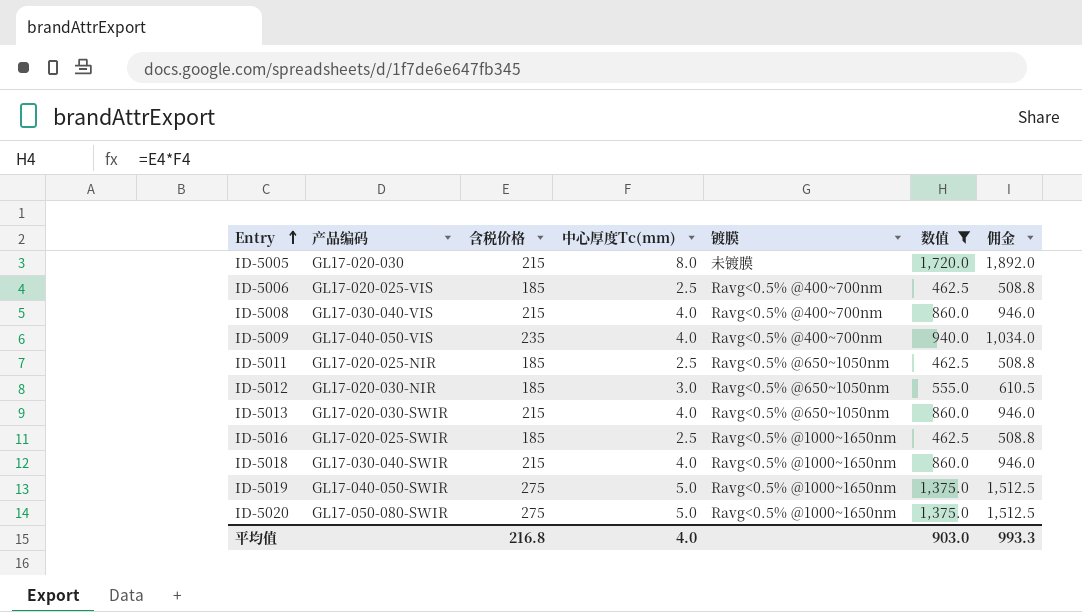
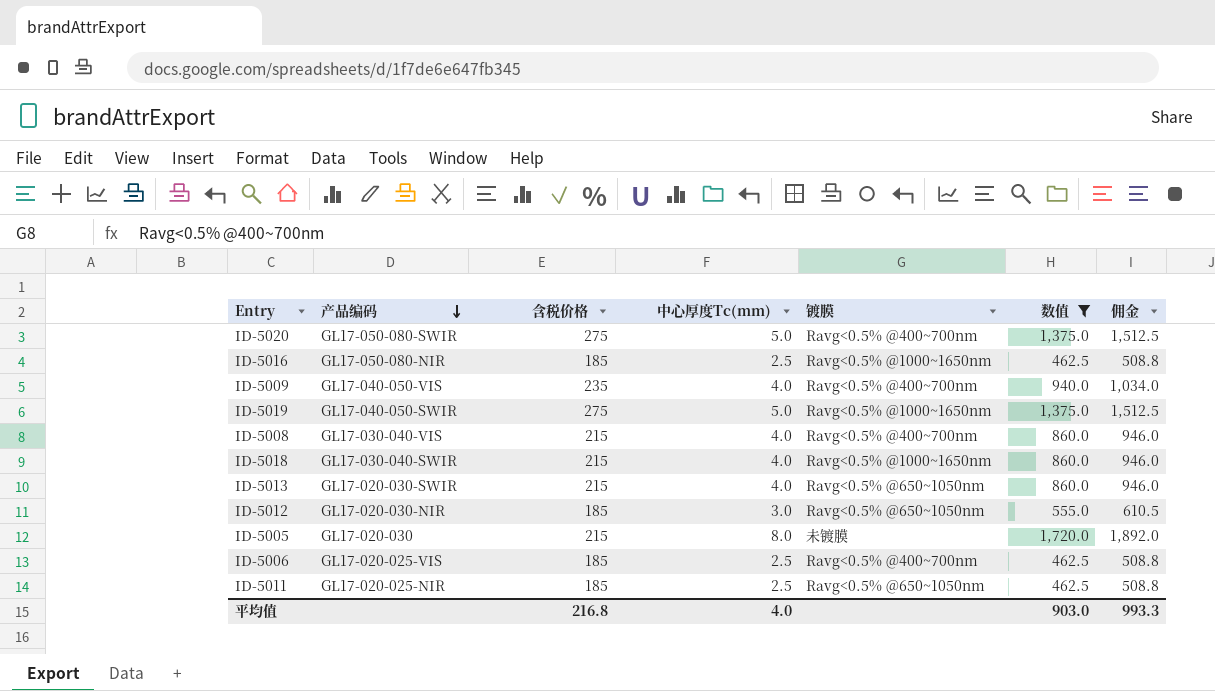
row order: Entry ascending -> 产品编码 descending
ID-5020 | 镀膜: Ravg<0.5% @1000~1650nm -> Ravg<0.5% @400~700nm
ID-5016 | 产品编码: GL17-020-025-SWIR -> GL17-050-080-NIR

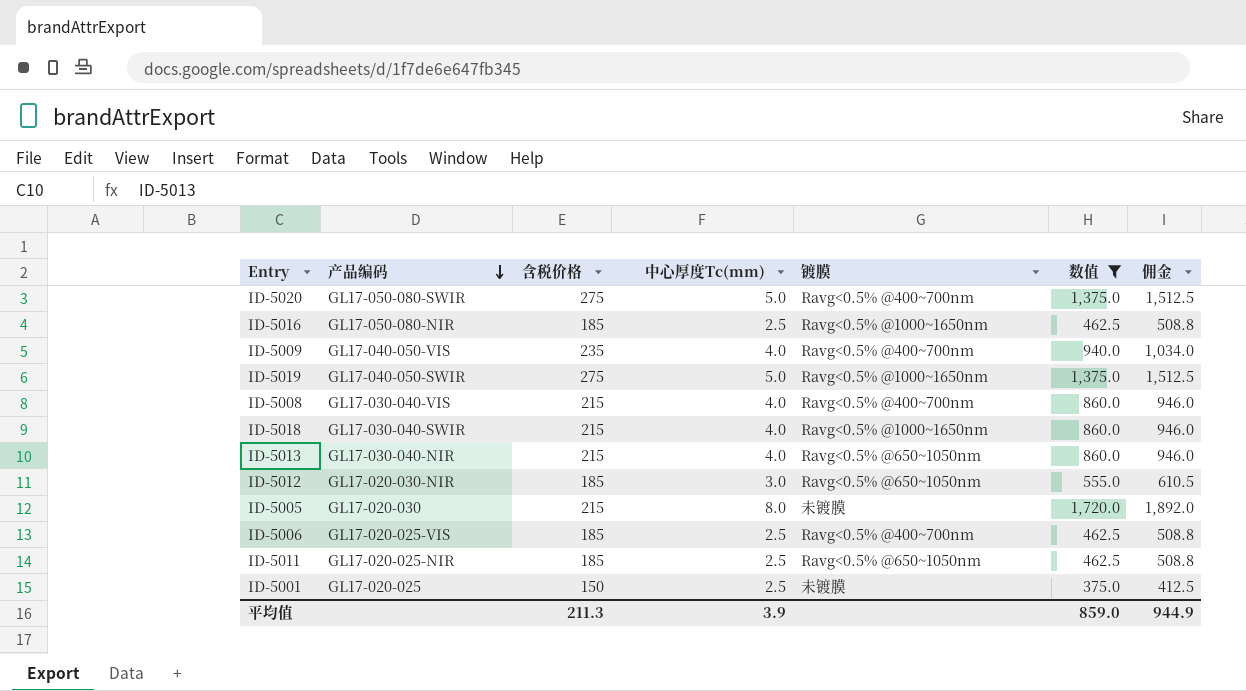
ID-5013 | 产品编码: GL17-020-030-SWIR -> GL17-030-040-NIR
row ID-5001: none -> GL17-020-025 | 150 | 2.5 | 未镀膜 | 375.0 | 412.5
平均值 | 含税价格: 216.8 -> 211.3
平均值 | 中心厚度Tc(mm): 4.0 -> 3.9
平均值 | 数值: 903.0 -> 859.0
平均值 | 佣金: 993.3 -> 944.9

